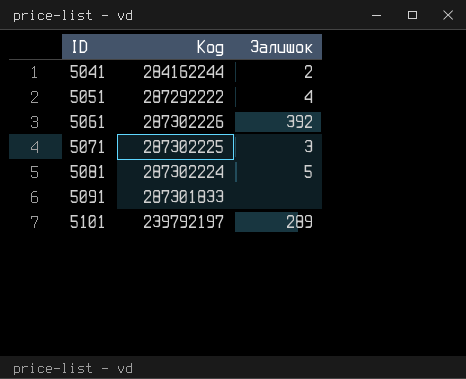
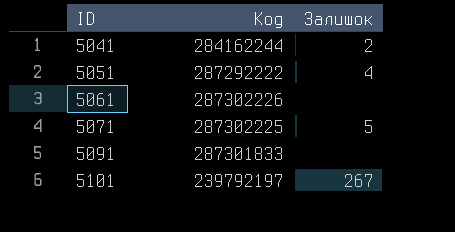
row 5081: 287302224 | 5 -> none
5061 | Залишок: 392 -> none
5071 | Залишок: 3 -> 5
5101 | Залишок: 289 -> 267

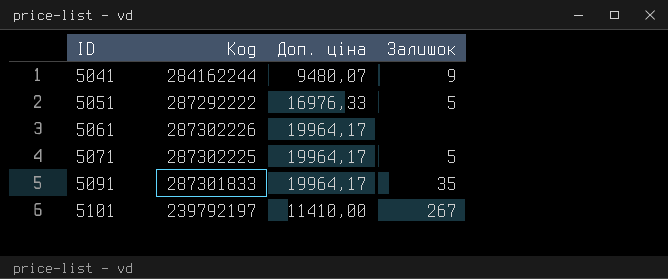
column Доп. ціна | position: none -> 3
5041 | Залишок: 2 -> 9
5051 | Залишок: 4 -> 5
5091 | Залишок: none -> 35

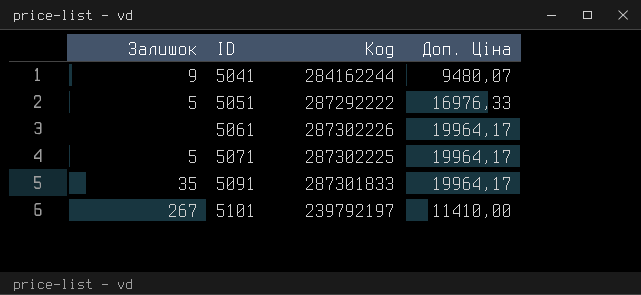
column Залишок | position: 4 -> 1
column name: Доп. ціна -> Доп. Ціна

